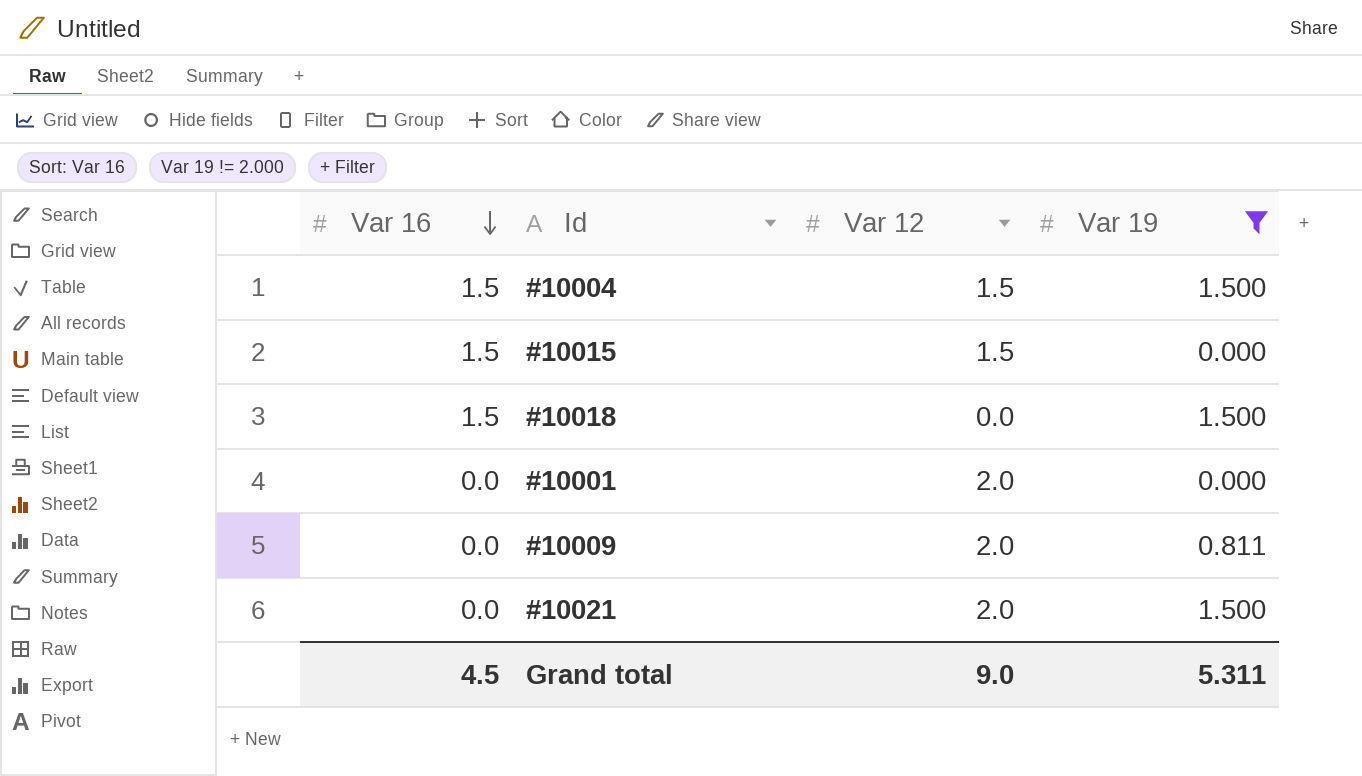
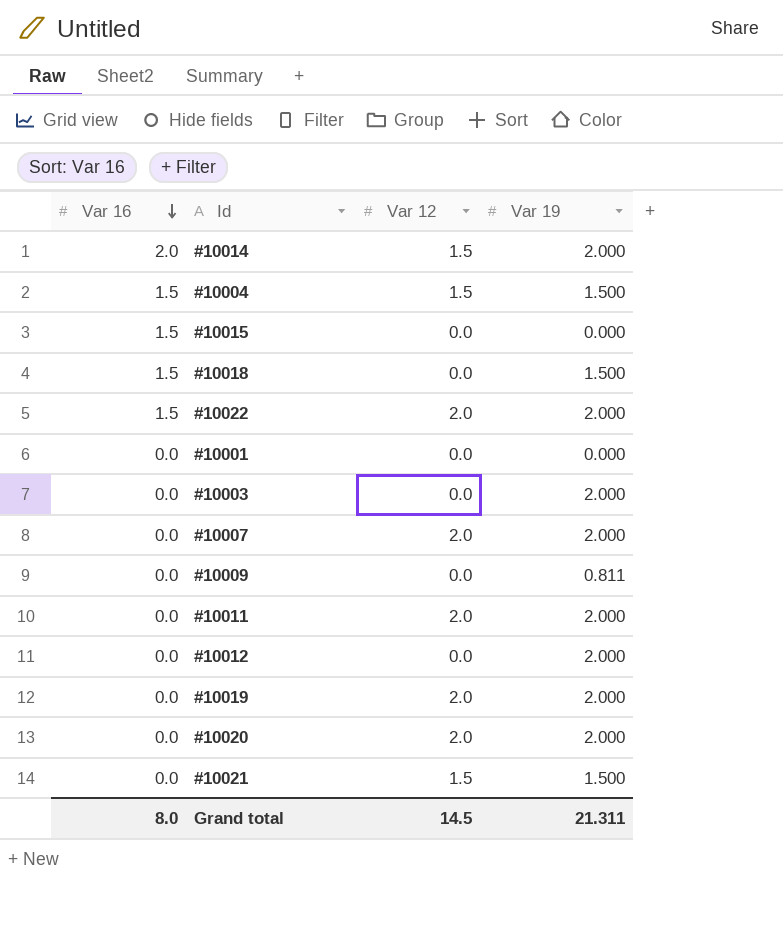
filter: Var 19 != 2.000 -> none
#10015 | Var 12: 1.5 -> 0.0
#10001 | Var 12: 2.0 -> 0.0
#10009 | Var 12: 2.0 -> 0.0
#10021 | Var 12: 2.0 -> 1.5
Grand total | Var 16: 4.5 -> 8.0
Grand total | Var 12: 9.0 -> 14.5
Grand total | Var 19: 5.311 -> 21.311

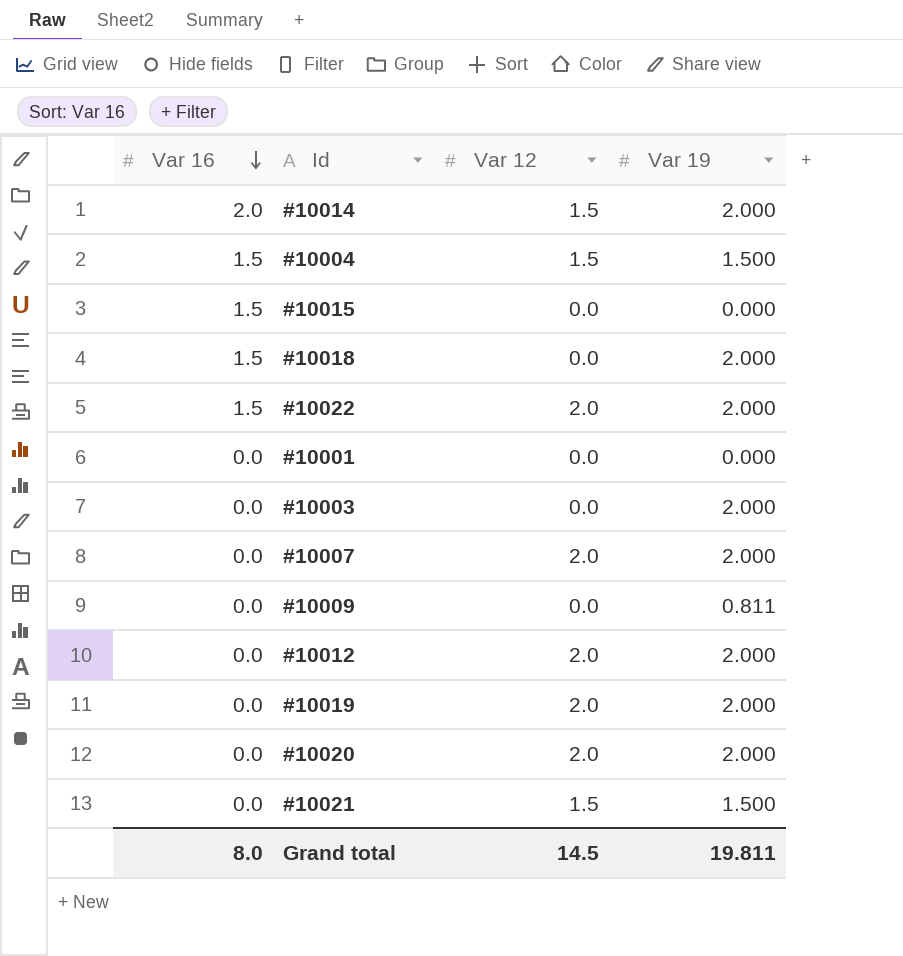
row #10011: 0.0 | 2.0 | 2.000 -> none
#10018 | Var 19: 1.500 -> 2.000
#10012 | Var 12: 0.0 -> 2.0
Grand total | Var 19: 21.311 -> 19.811

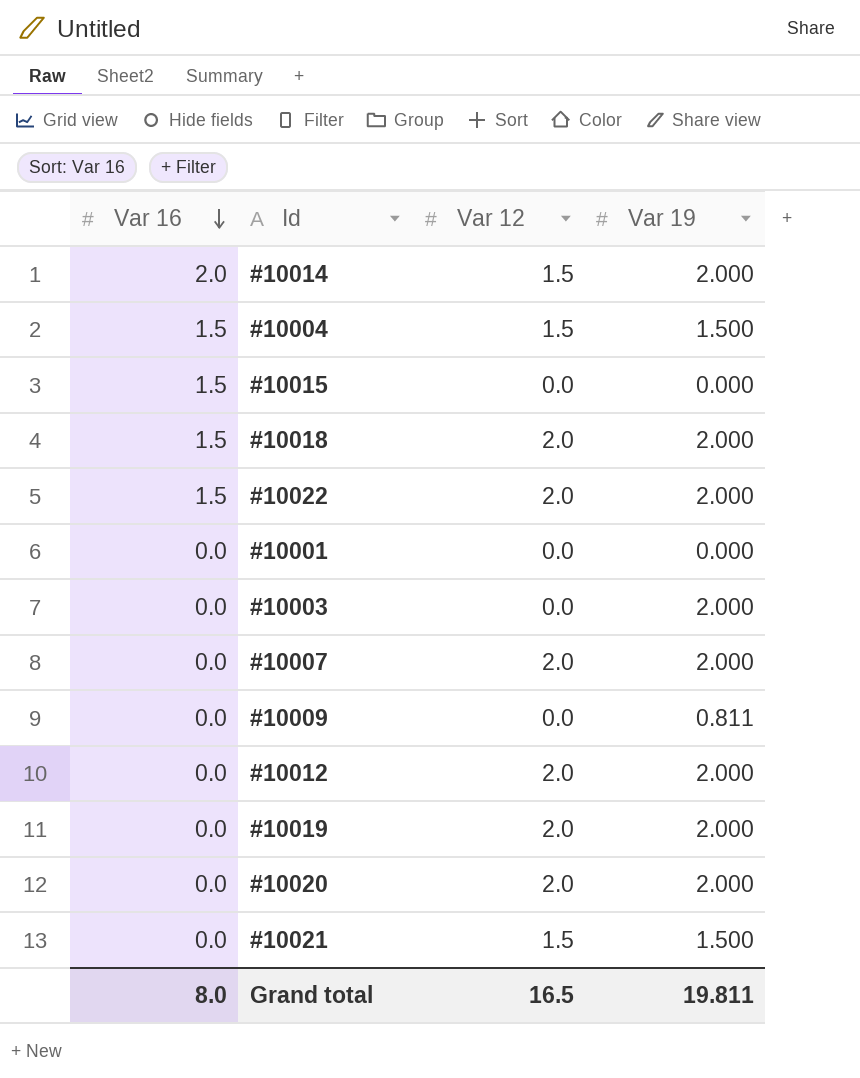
#10018 | Var 12: 0.0 -> 2.0
Grand total | Var 12: 14.5 -> 16.5

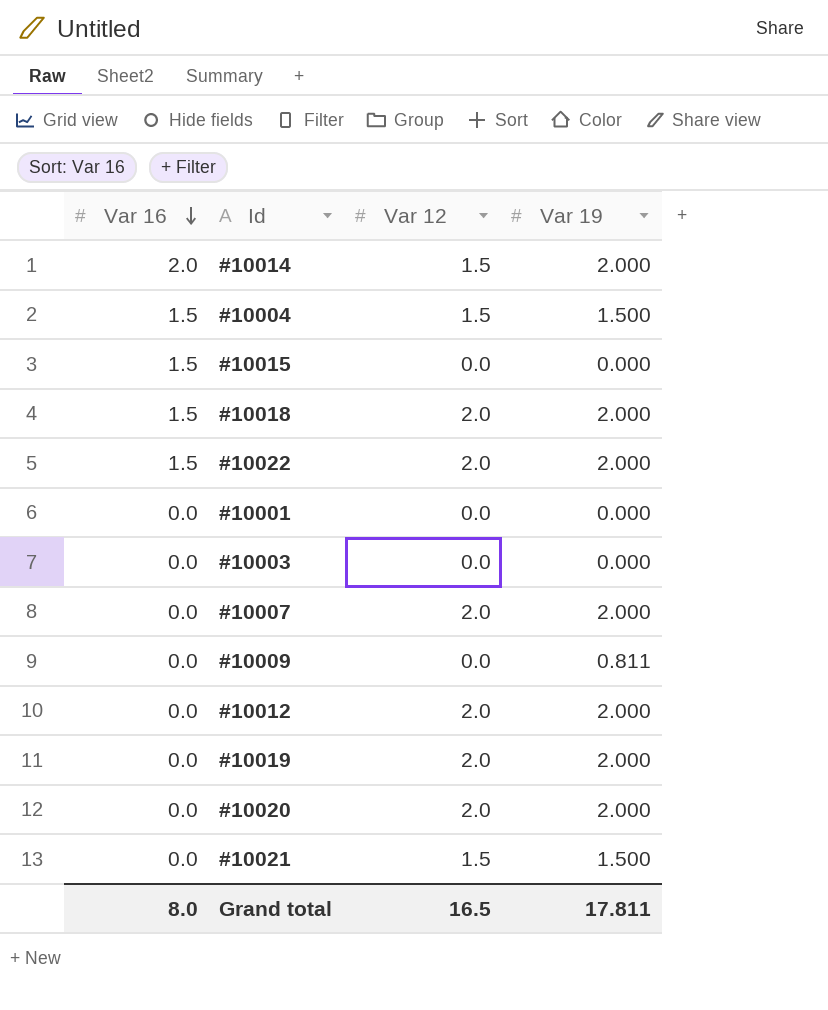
#10003 | Var 19: 2.000 -> 0.000
Grand total | Var 19: 19.811 -> 17.811

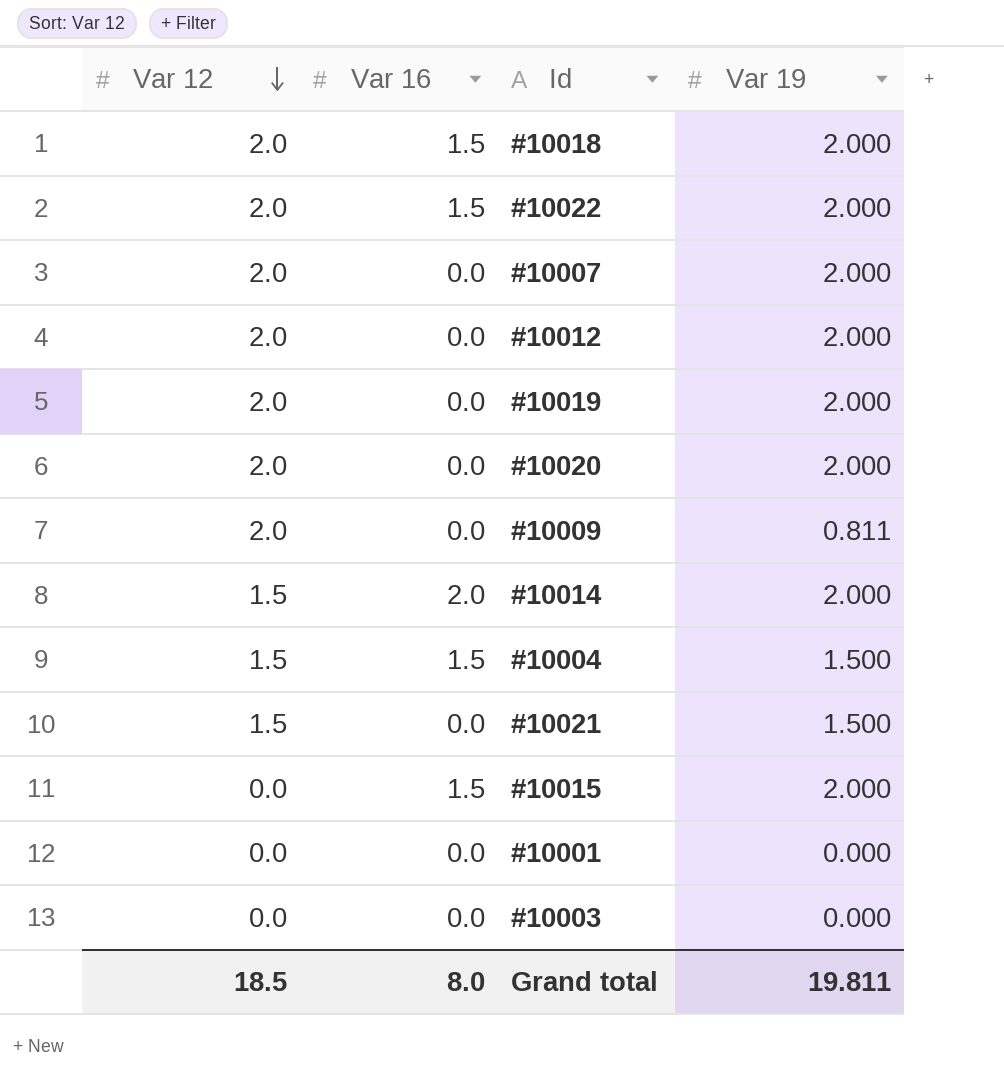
row order: Var 16 descending -> Var 12 descending
column Var 12 | position: 3 -> 1
#10009 | Var 12: 0.0 -> 2.0
#10015 | Var 19: 0.000 -> 2.000
Grand total | Var 12: 16.5 -> 18.5
Grand total | Var 19: 17.811 -> 19.811

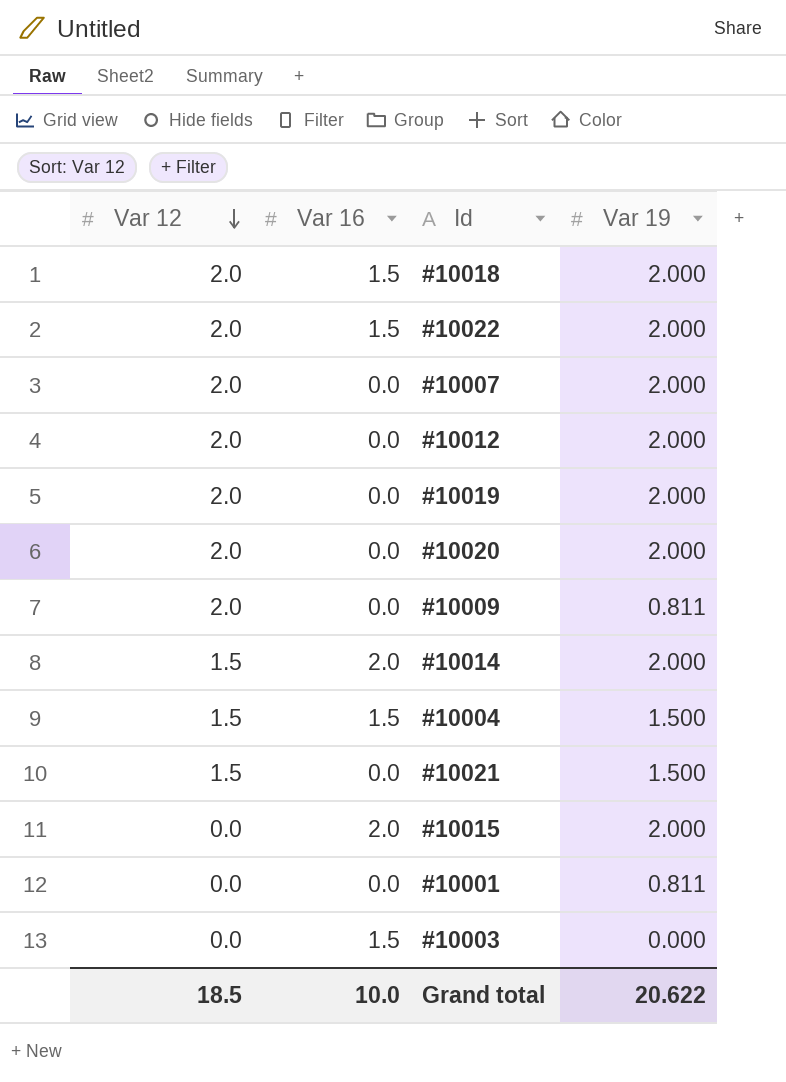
#10015 | Var 16: 1.5 -> 2.0
#10001 | Var 19: 0.000 -> 0.811
#10003 | Var 16: 0.0 -> 1.5
Grand total | Var 16: 8.0 -> 10.0
Grand total | Var 19: 19.811 -> 20.622

